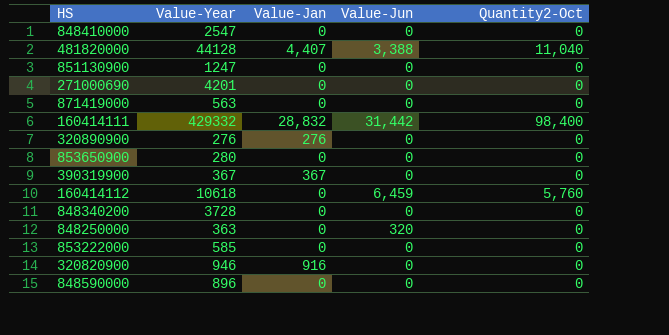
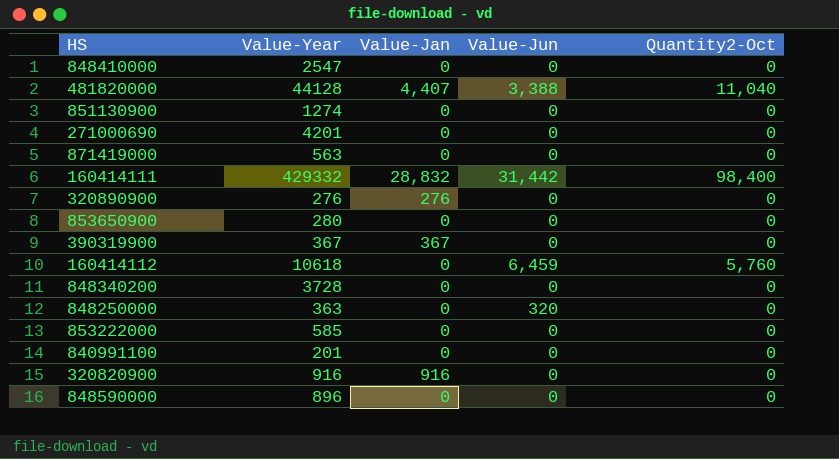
851130900 | Value-Year: 1247 -> 1274
row 840991100: none -> 201 | 0 | 0 | 0
320820900 | Value-Year: 946 -> 916

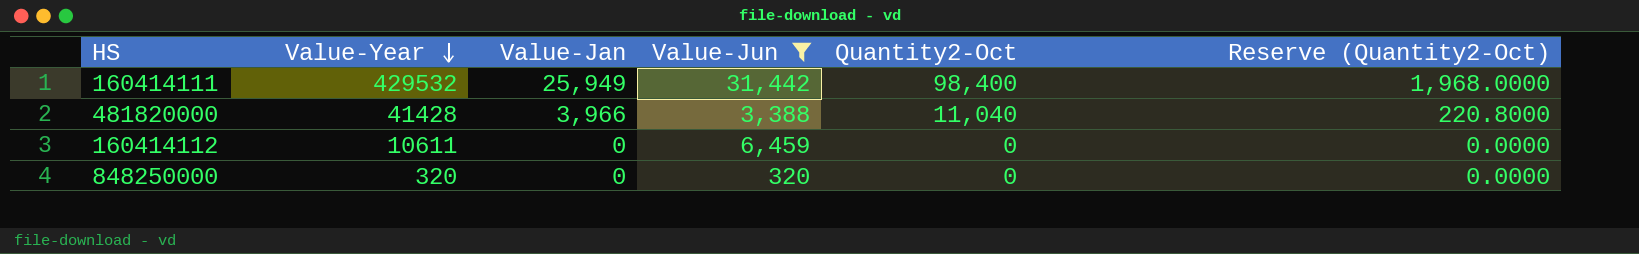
filter: none -> Value-Jun != 0
row order: none -> Value-Year descending
column Reserve (Quantity2-Oct) | formula: none -> [Quantity2-Oct] * 0.02
160414111 | Value-Year: 429332 -> 429532
160414111 | Value-Jan: 28,832 -> 25,949
481820000 | Value-Year: 44128 -> 41428
481820000 | Value-Jan: 4,407 -> 3,966
160414112 | Value-Year: 10618 -> 10611
160414112 | Quantity2-Oct: 5,760 -> 0
848250000 | Value-Year: 363 -> 320

